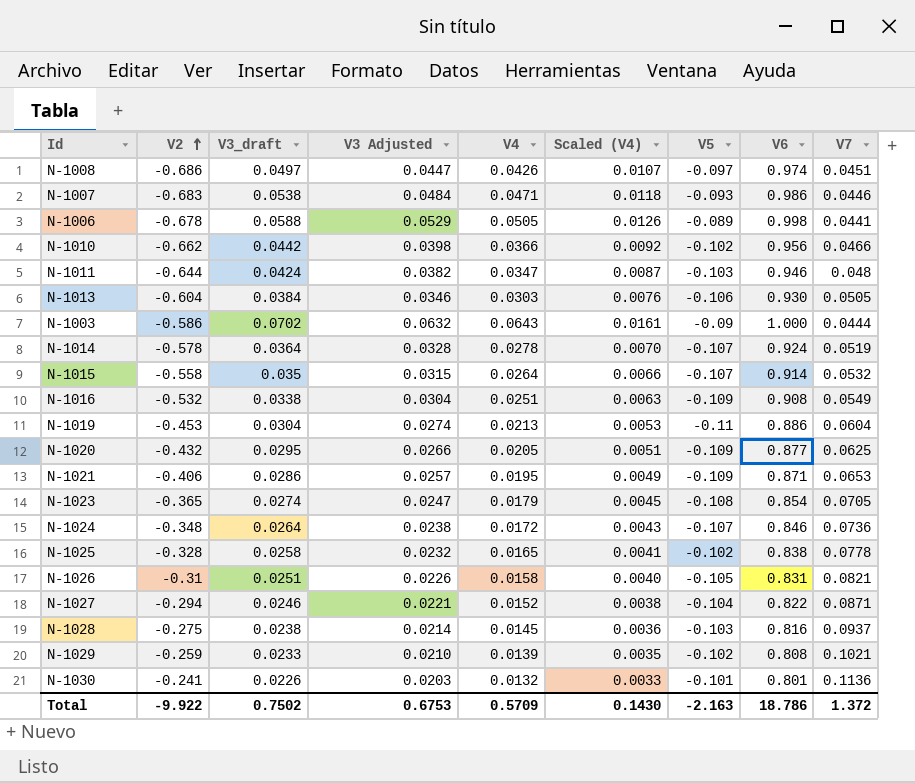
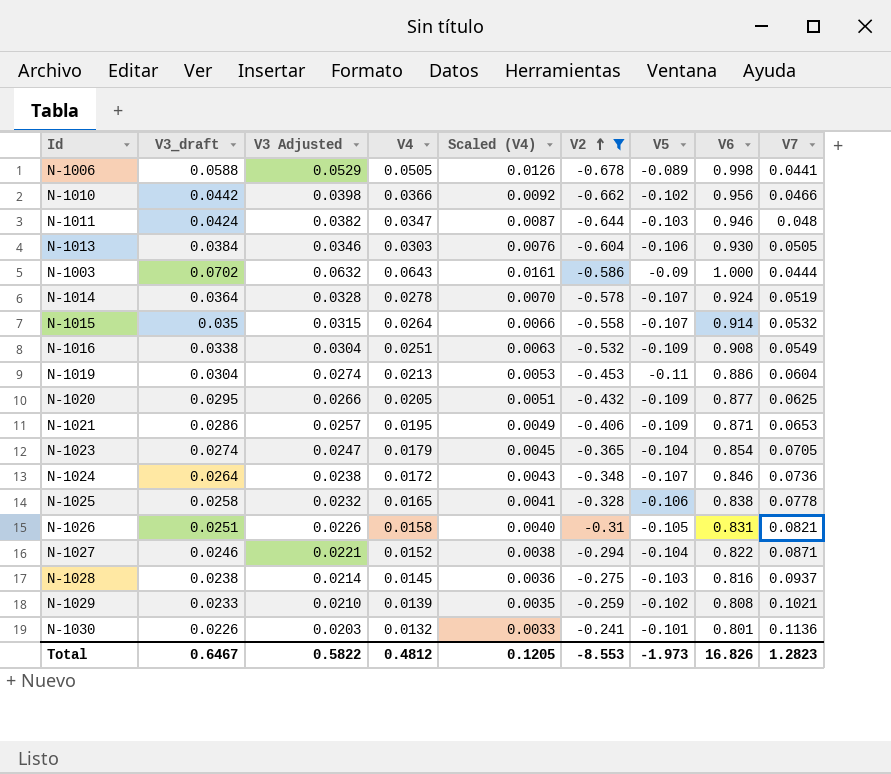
filter: none -> V2 >= -0.678
column V2 | position: 2 -> 6
N-1023 | V5: -0.108 -> -0.104
N-1025 | V5: -0.102 -> -0.106
Total | V3_draft: 0.7502 -> 0.6467
Total | V3 Adjusted: 0.6753 -> 0.5822
Total | V4: 0.5709 -> 0.4812
Total | Scaled (V4): 0.1430 -> 0.1205
Total | V2: -9.922 -> -8.553
Total | V5: -2.163 -> -1.973
Total | V6: 18.786 -> 16.826
Total | V7: 1.372 -> 1.2823

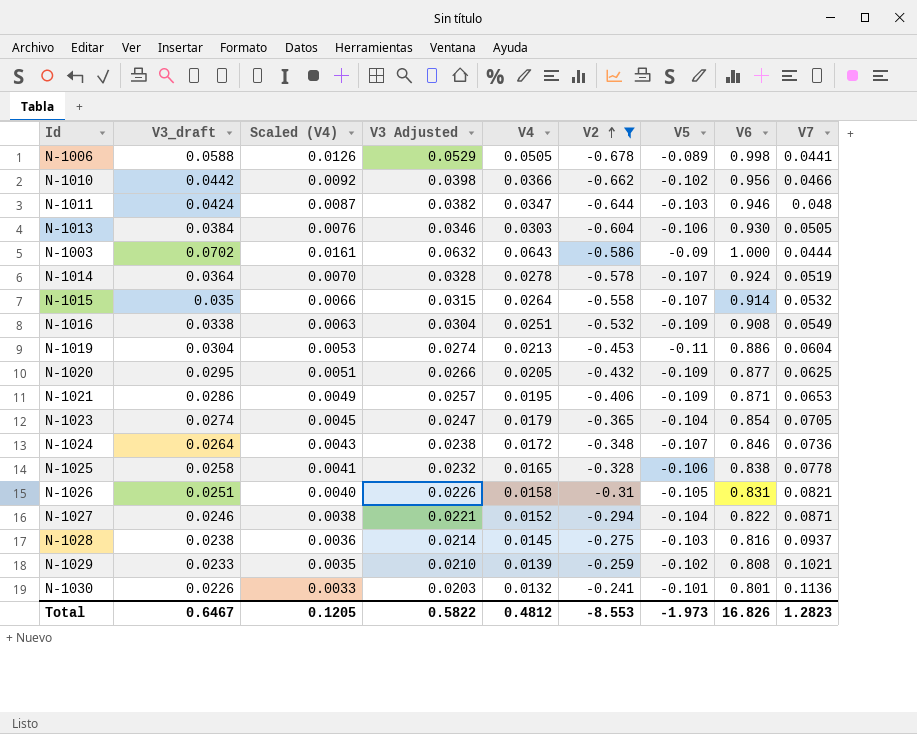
column Scaled (V4) | position: 5 -> 3

